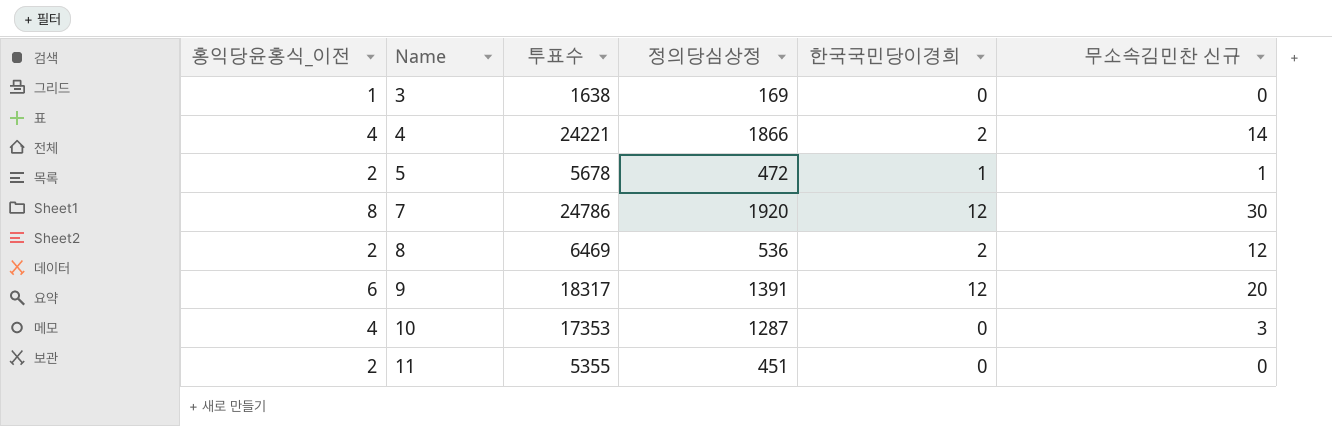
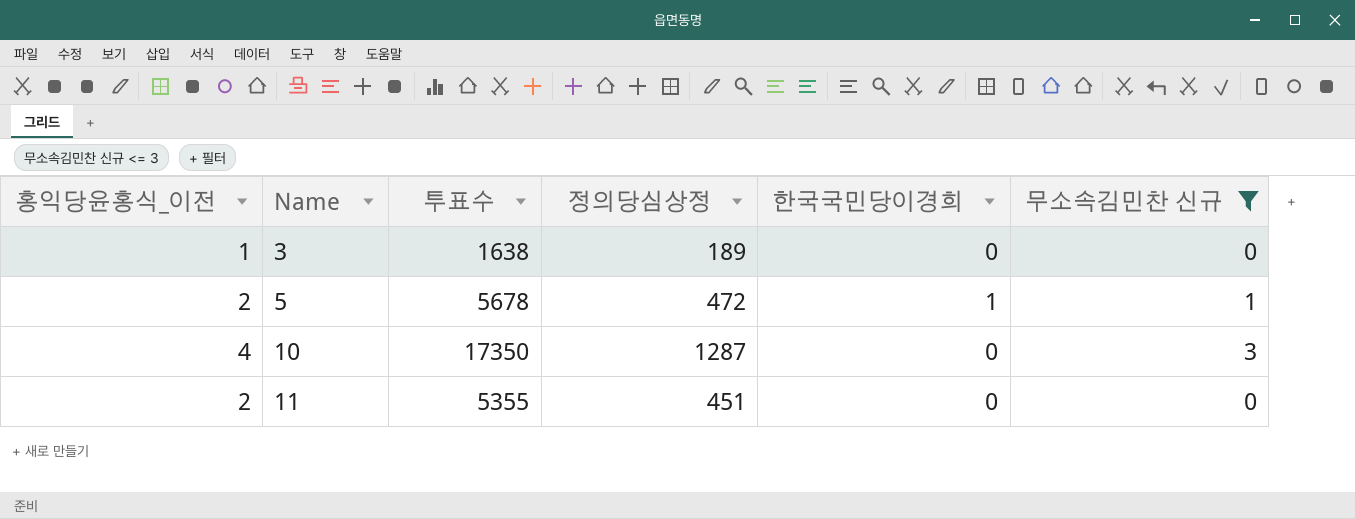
filter: none -> 무소속김민찬 신규 <= 3
3 | 정의당심상정: 169 -> 189
10 | 투표수: 17353 -> 17350

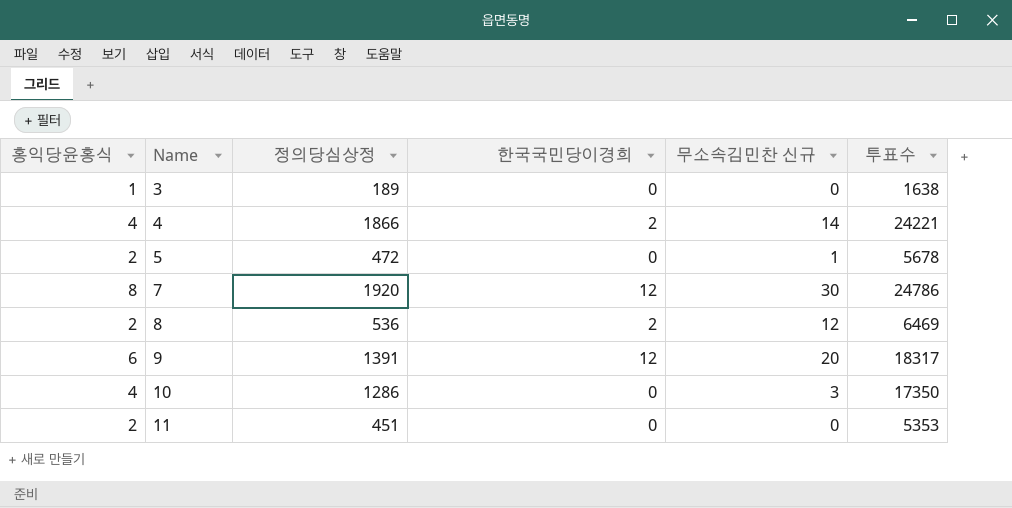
filter: 무소속김민찬 신규 <= 3 -> none
column name: 홍익당윤홍식_이전 -> 홍익당윤홍식
column 투표수 | position: 3 -> 6
5 | 한국국민당이경희: 1 -> 0
10 | 정의당심상정: 1287 -> 1286
11 | 투표수: 5355 -> 5353

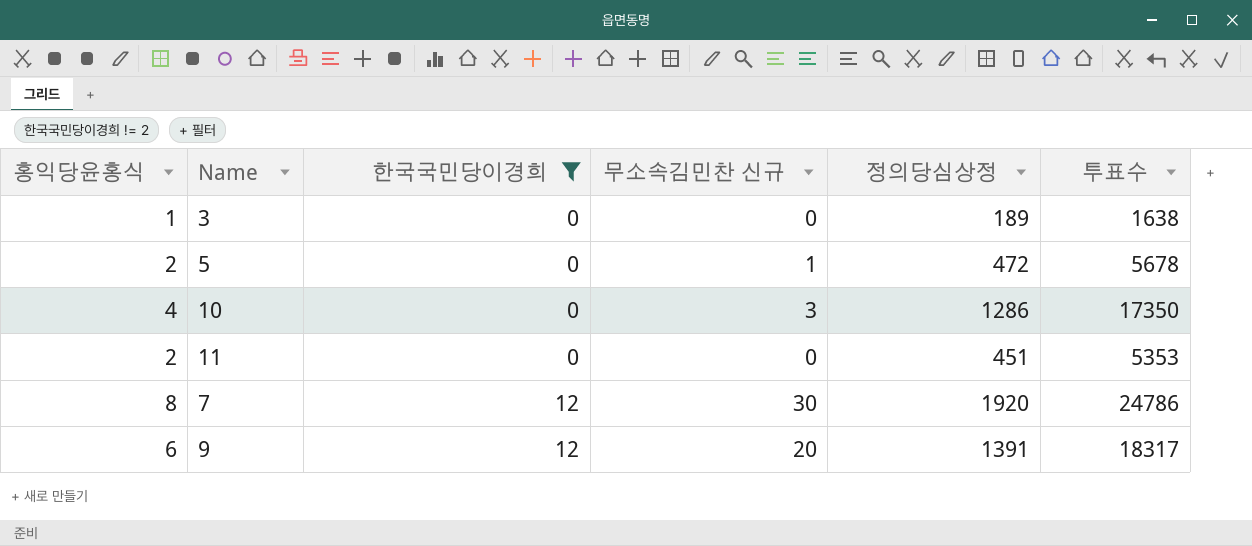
filter: none -> 한국국민당이경희 != 2
row order: Name ascending -> 한국국민당이경희 ascending
column 정의당심상정 | position: 3 -> 5

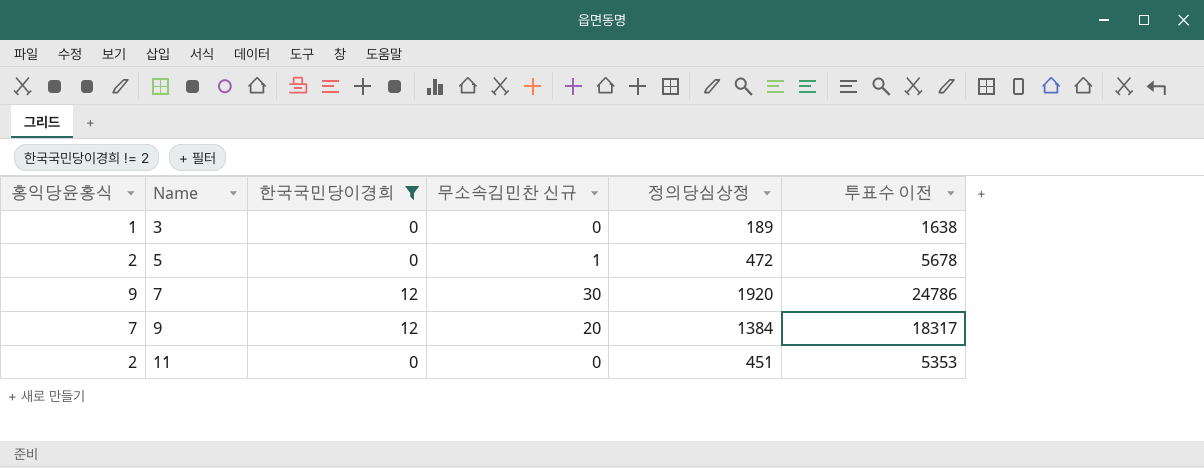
row order: 한국국민당이경희 ascending -> Name ascending
column name: 투표수 -> 투표수 이전
row 10: 4 | 0 | 3 | 1286 | 17350 -> none
7 | 홍익당윤홍식: 8 -> 9
9 | 홍익당윤홍식: 6 -> 7
9 | 정의당심상정: 1391 -> 1384

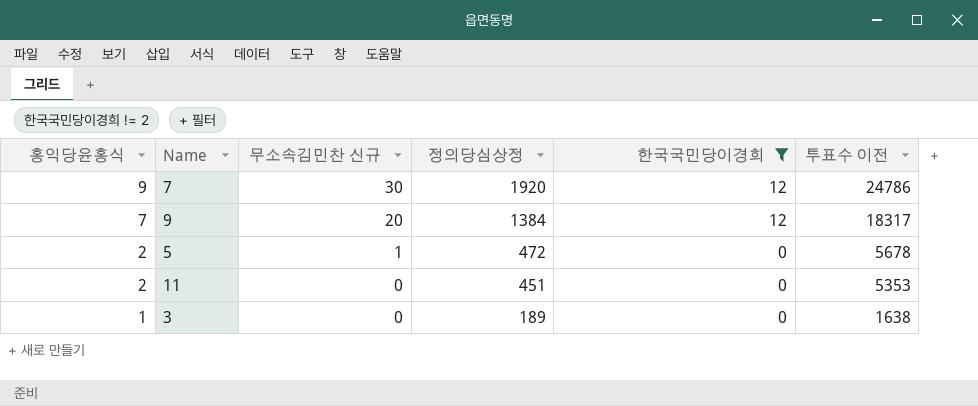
row order: Name ascending -> 홍익당윤홍식 descending
column 한국국민당이경희 | position: 3 -> 5

